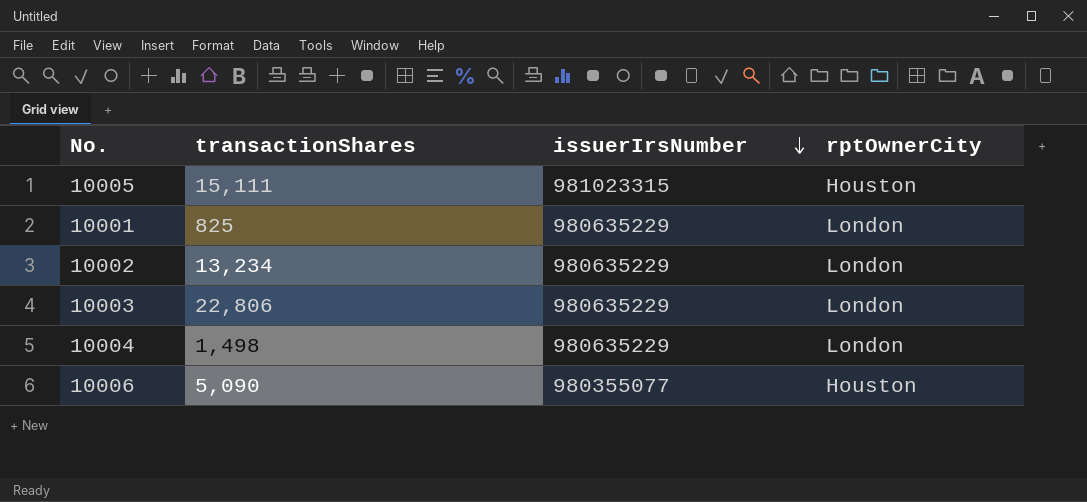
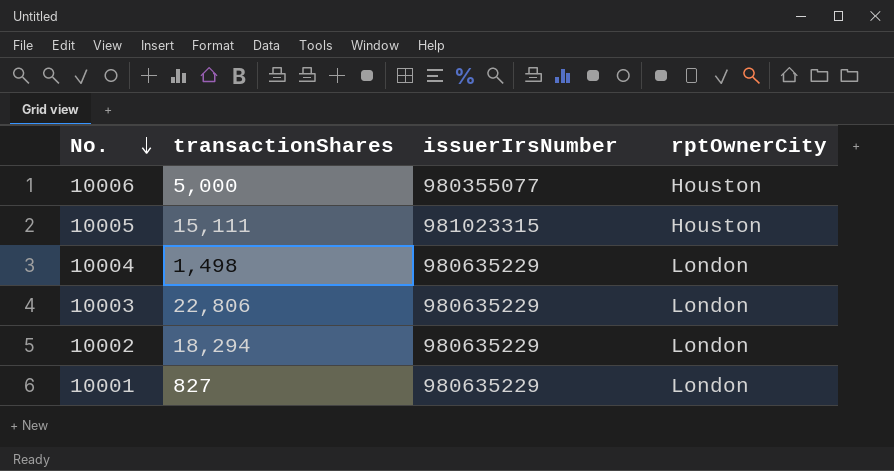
row order: issuerIrsNumber descending -> No. descending
10006 | transactionShares: 5,090 -> 5,000
10002 | transactionShares: 13,234 -> 18,294
10001 | transactionShares: 825 -> 827

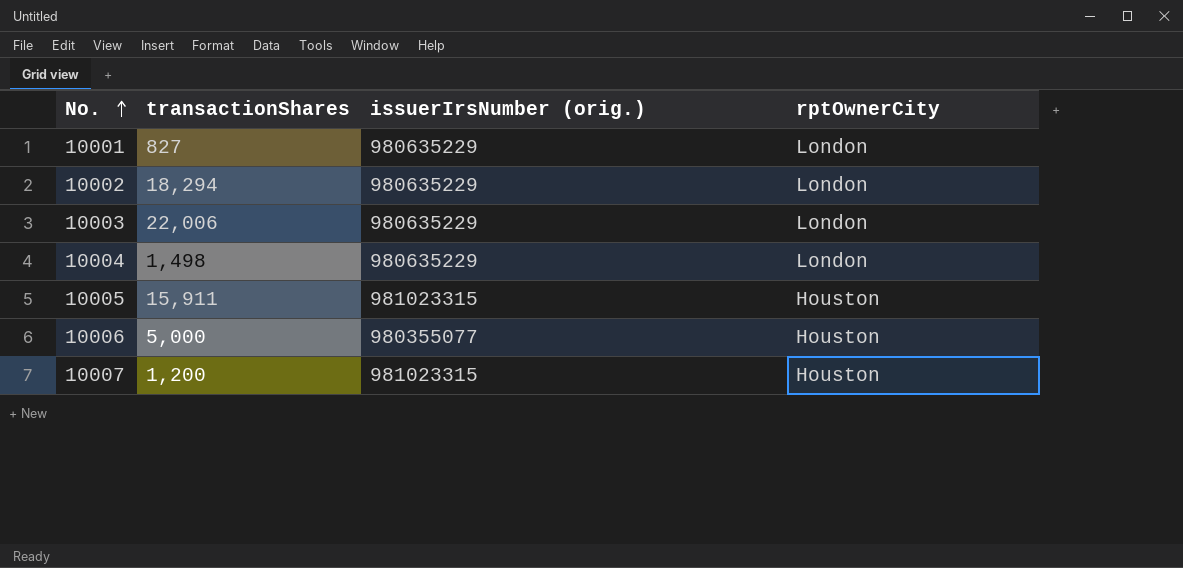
row order: No. descending -> No. ascending
column name: issuerIrsNumber -> issuerIrsNumber (orig.)
10003 | transactionShares: 22,806 -> 22,006
10005 | transactionShares: 15,111 -> 15,911
row 10007: none -> 1,200 | 981023315 | Houston

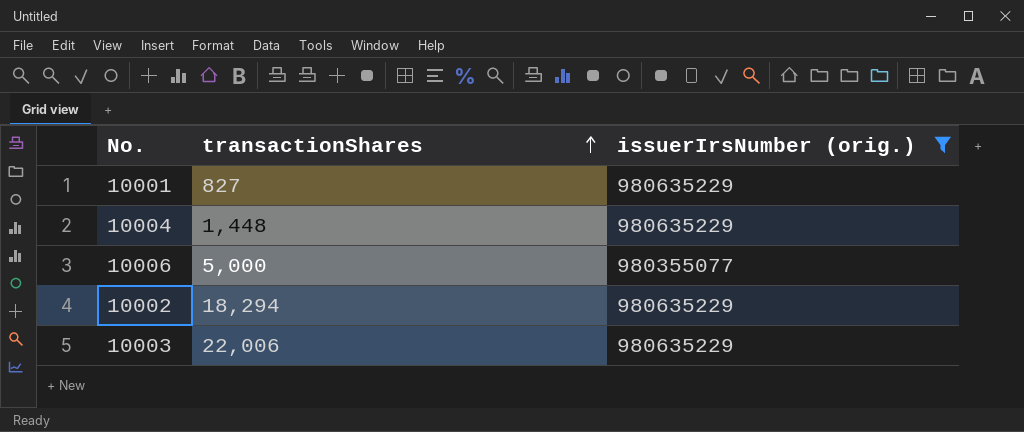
filter: none -> issuerIrsNumber (orig.) != 981023315
row order: No. ascending -> transactionShares ascending
column rptOwnerCity | position: 4 -> none
10004 | transactionShares: 1,498 -> 1,448

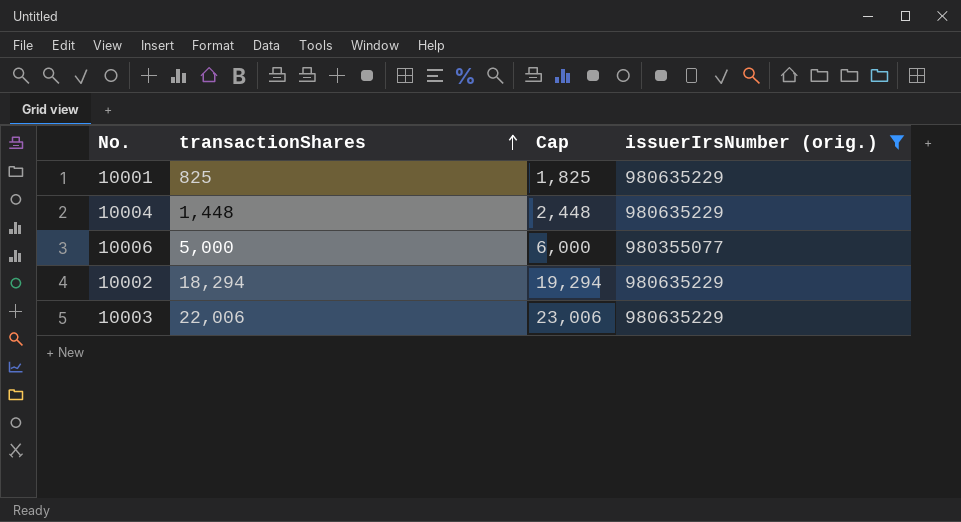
column Cap | formula: none -> [transactionShares] + 1000
10001 | transactionShares: 827 -> 825

